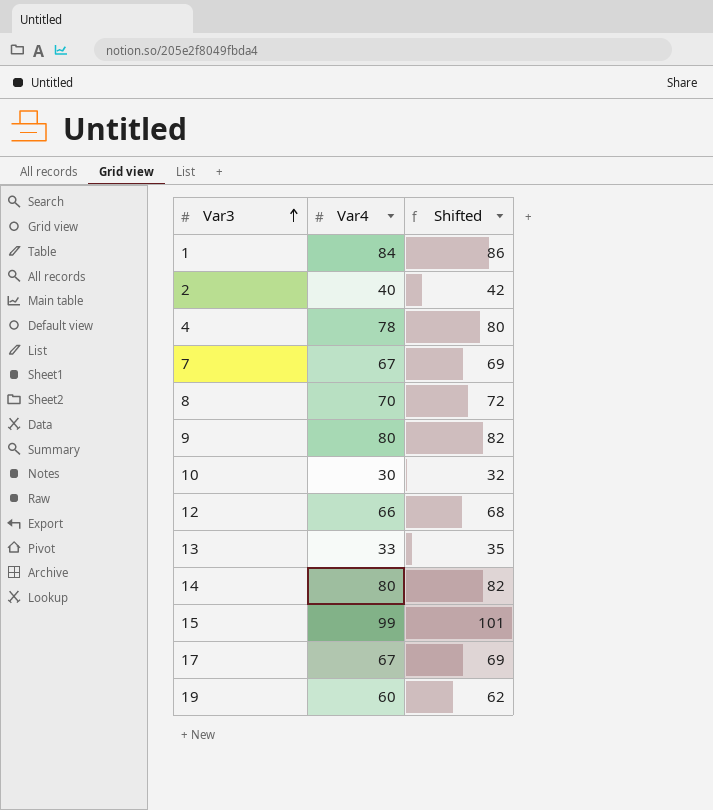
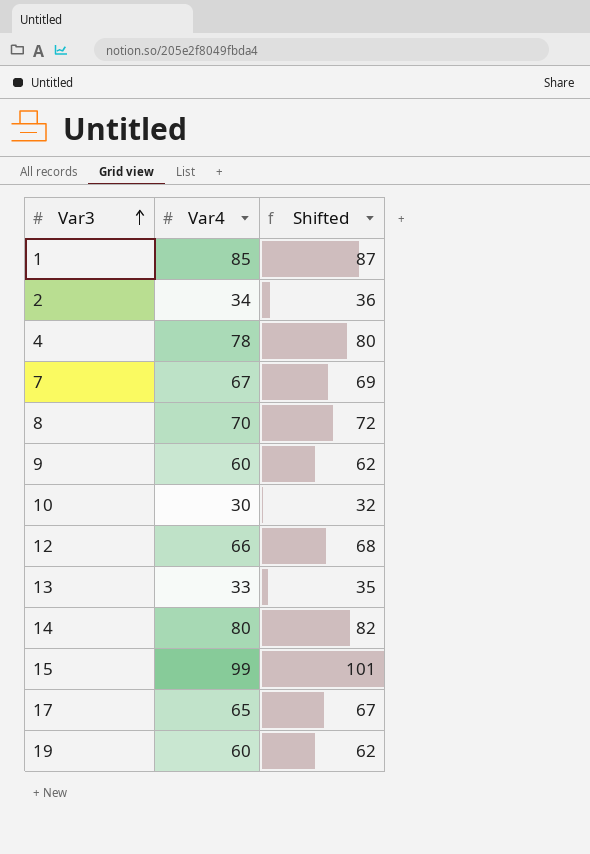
1 | Var4: 84 -> 85
1 | Shifted: 86 -> 87
2 | Var4: 40 -> 34
2 | Shifted: 42 -> 36
9 | Var4: 80 -> 60
9 | Shifted: 82 -> 62
17 | Var4: 67 -> 65
17 | Shifted: 69 -> 67

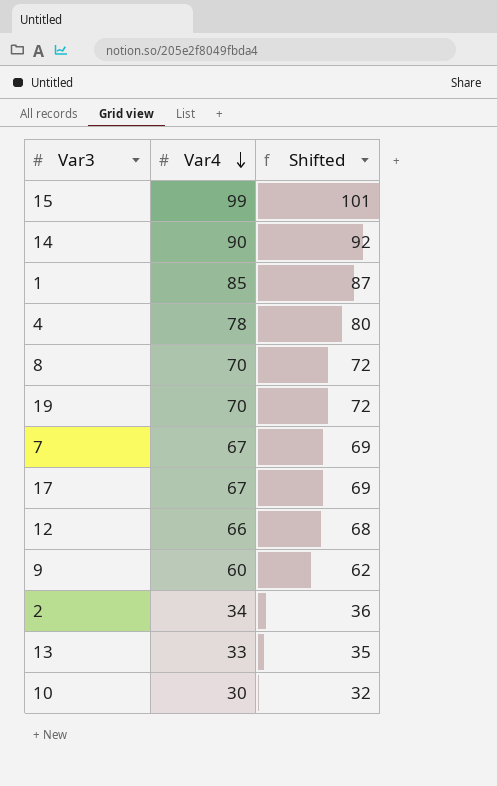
row order: Var3 ascending -> Var4 descending
14 | Var4: 80 -> 90
14 | Shifted: 82 -> 92
19 | Var4: 60 -> 70
19 | Shifted: 62 -> 72
17 | Var4: 65 -> 67
17 | Shifted: 67 -> 69

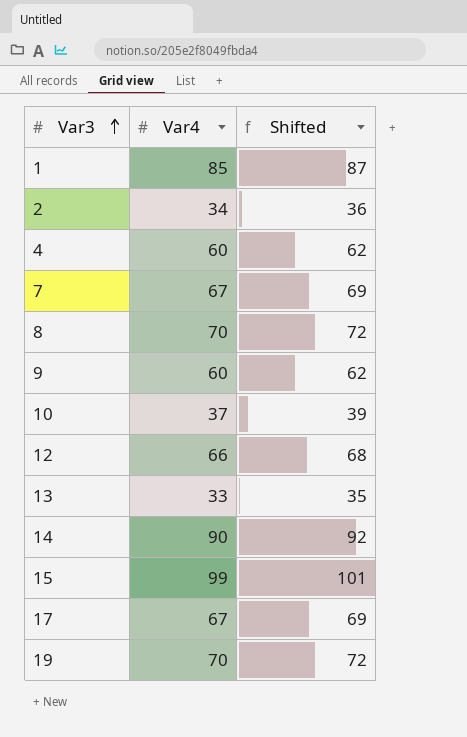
row order: Var4 descending -> Var3 ascending
4 | Var4: 78 -> 60
4 | Shifted: 80 -> 62
10 | Var4: 30 -> 37
10 | Shifted: 32 -> 39

